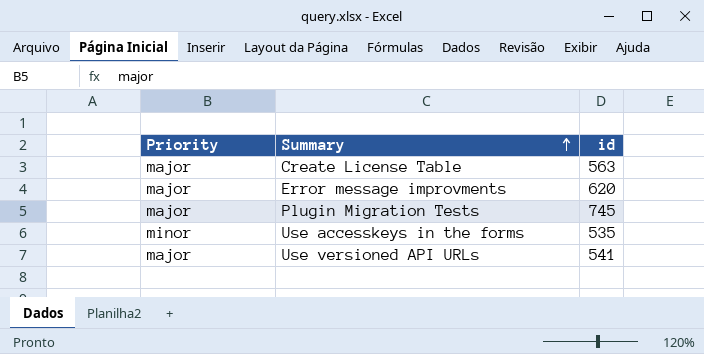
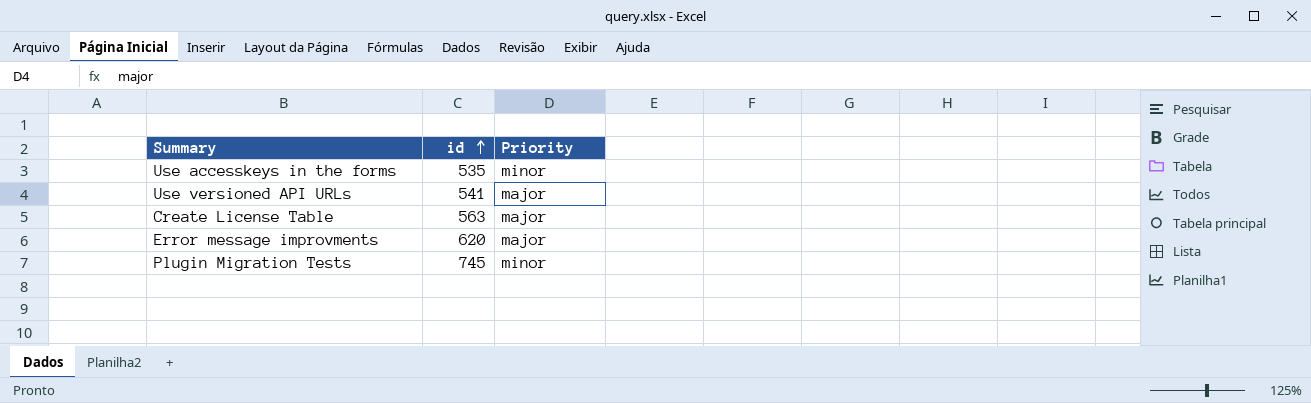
row order: Summary ascending -> id ascending
column Priority | position: 1 -> 3
Plugin Migration Tests | Priority: major -> minor

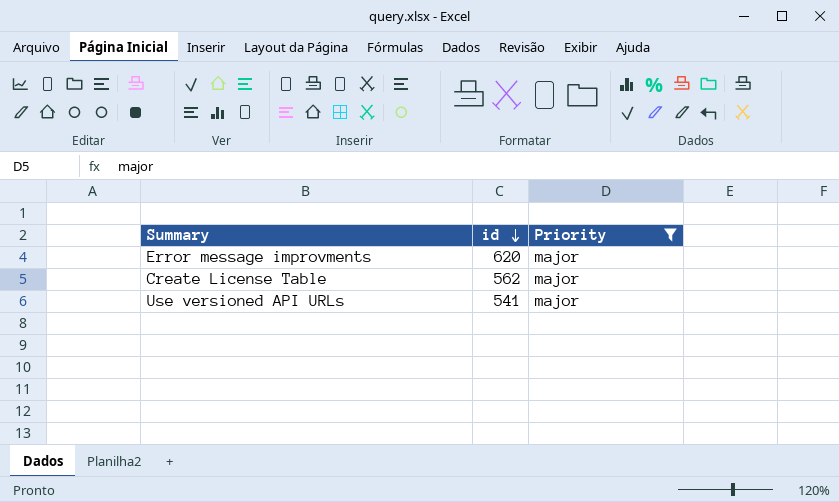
filter: none -> Priority = major
row order: id ascending -> id descending
Create License Table | id: 563 -> 562

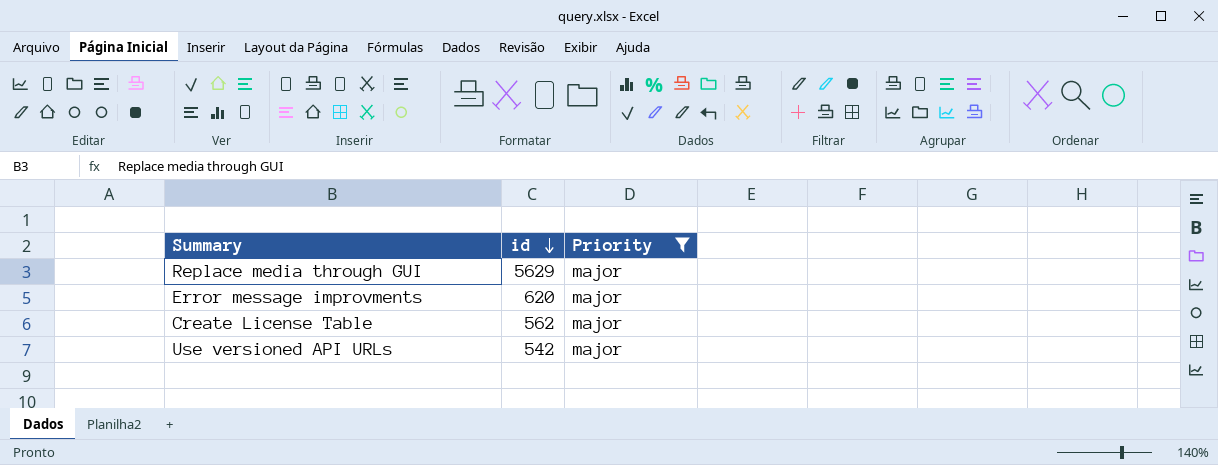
row Replace media through GUI: none -> 5629 | major
Use versioned API URLs | id: 541 -> 542

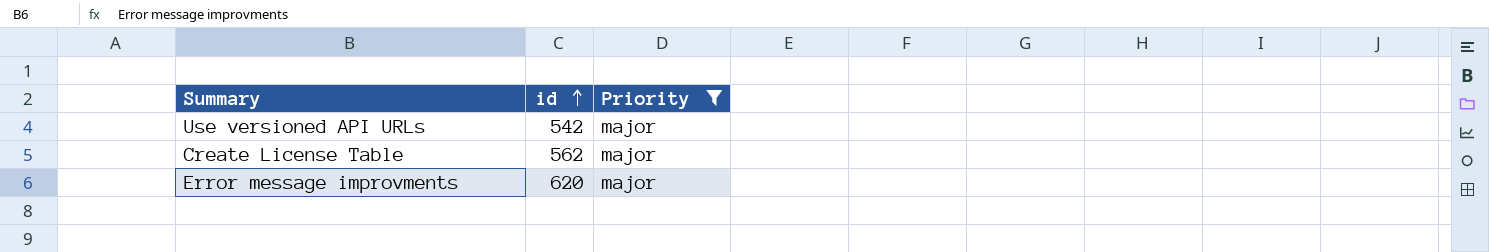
row order: id descending -> id ascending
row Replace media through GUI: 5629 | major -> none

